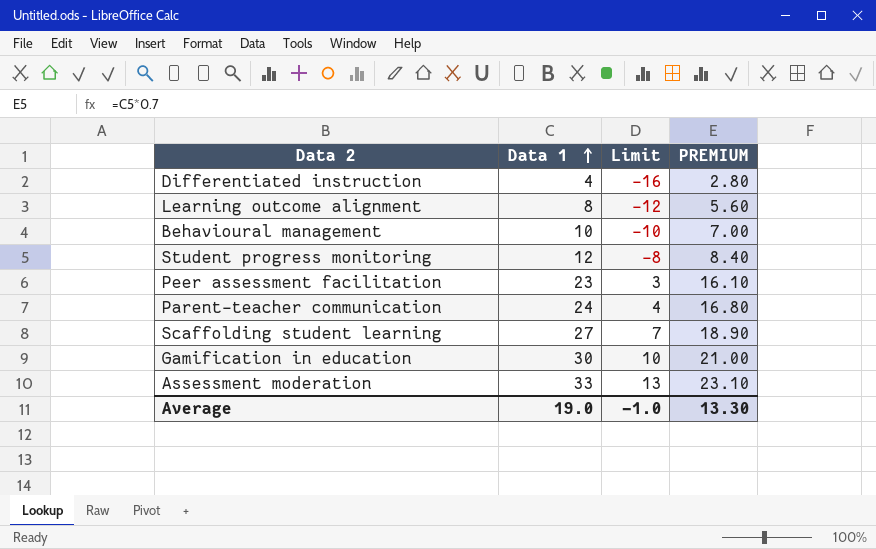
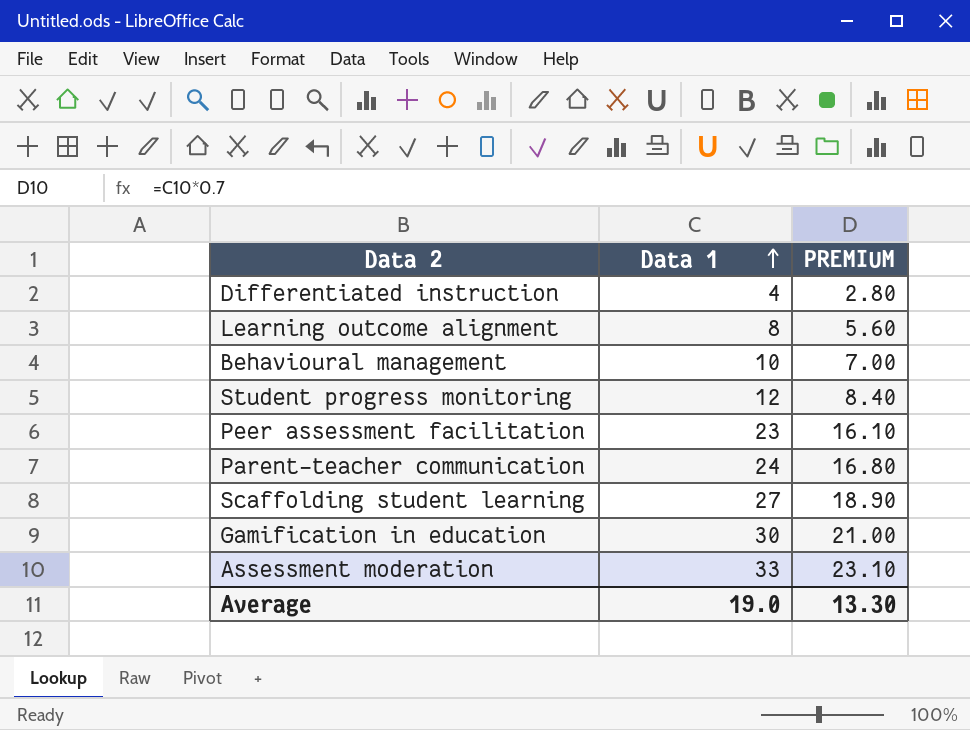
column Limit | formula: [Data 1] - 20 -> none

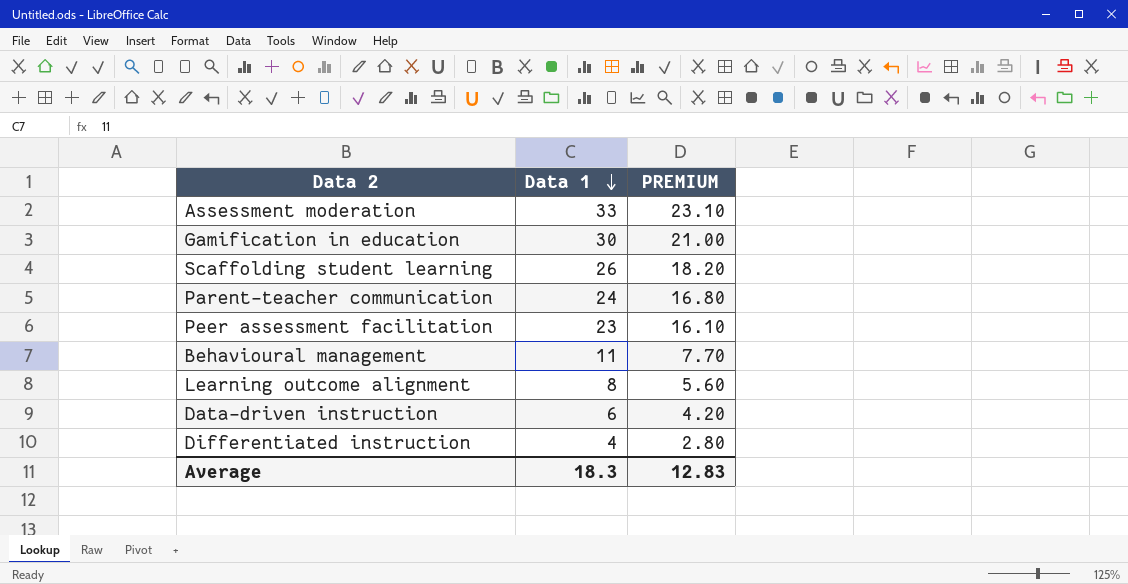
row order: Data 1 ascending -> Data 1 descending
row Student progress monitoring: 12 | 8.40 -> none
Scaffolding student learning | Data 1: 27 -> 26
Scaffolding student learning | PREMIUM: 18.90 -> 18.20
Behavioural management | Data 1: 10 -> 11
Behavioural management | PREMIUM: 7.00 -> 7.70
row Data-driven instruction: none -> 6 | 4.20
Average | Data 1: 19.0 -> 18.3
Average | PREMIUM: 13.30 -> 12.83

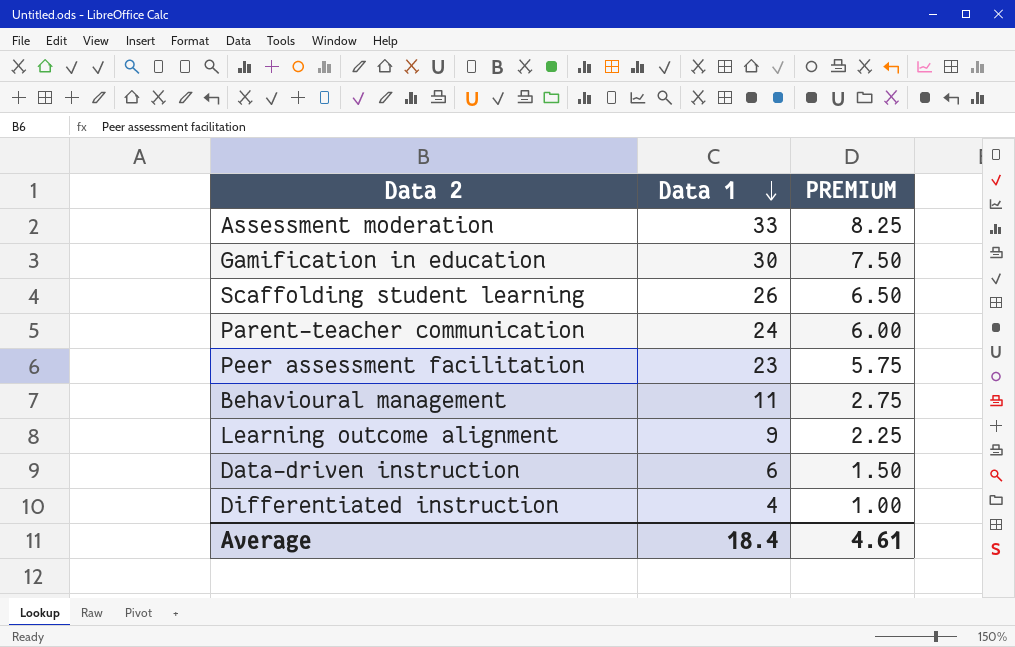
column PREMIUM | formula: [Data 1] * 0.7 -> [Data 1] * 0.25
Learning outcome alignment | Data 1: 8 -> 9
Average | Data 1: 18.3 -> 18.4
Average | PREMIUM: 12.83 -> 4.61

